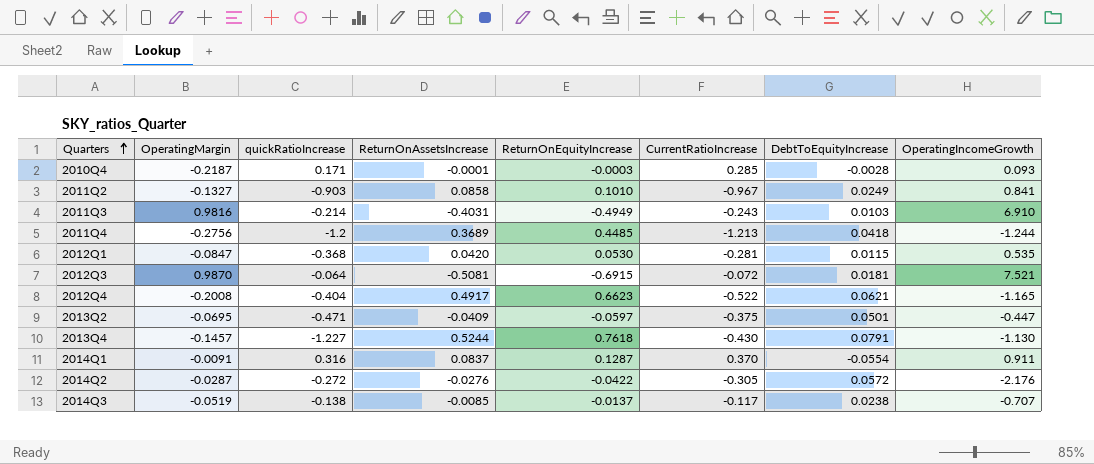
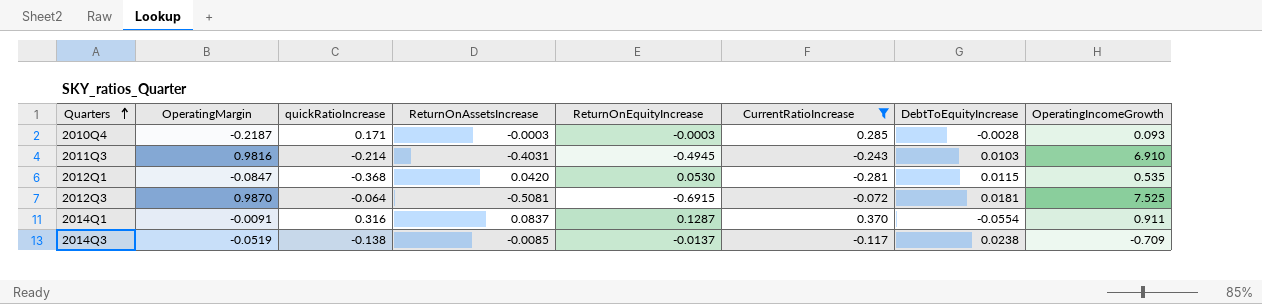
filter: none -> CurrentRatioIncrease >= -0.281
2010Q4 | ReturnOnAssetsIncrease: -0.0001 -> -0.0003
2011Q3 | ReturnOnEquityIncrease: -0.4949 -> -0.4945
2012Q3 | OperatingIncomeGrowth: 7.521 -> 7.525
2014Q3 | OperatingIncomeGrowth: -0.707 -> -0.709

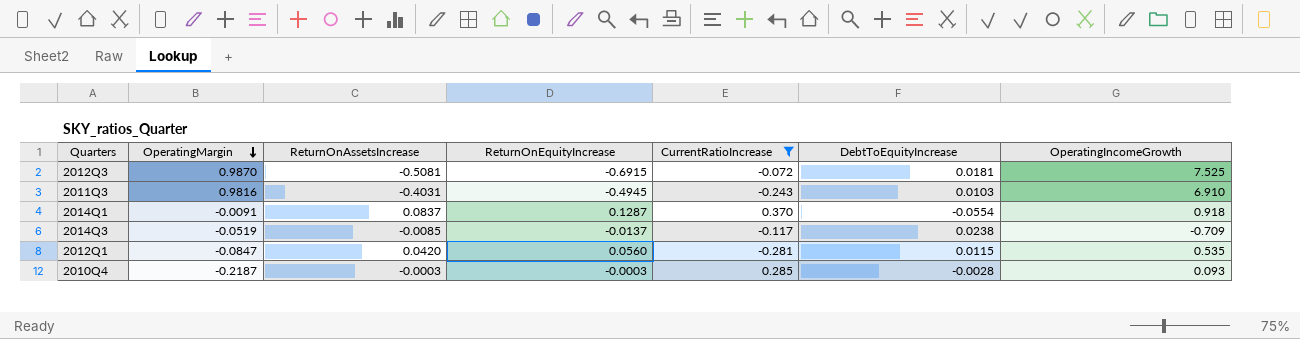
row order: Quarters ascending -> OperatingMargin descending
column quickRatioIncrease | position: 3 -> none
2014Q1 | OperatingIncomeGrowth: 0.911 -> 0.918
2012Q1 | ReturnOnEquityIncrease: 0.0530 -> 0.0560

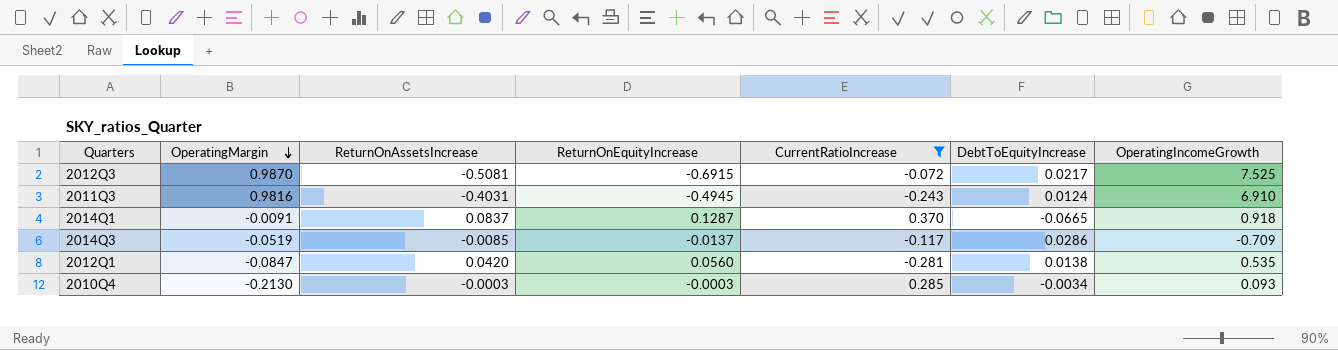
2012Q3 | DebtToEquityIncrease: 0.0181 -> 0.0217
2011Q3 | DebtToEquityIncrease: 0.0103 -> 0.0124
2014Q1 | DebtToEquityIncrease: -0.0554 -> -0.0665
2014Q3 | DebtToEquityIncrease: 0.0238 -> 0.0286
2012Q1 | DebtToEquityIncrease: 0.0115 -> 0.0138
2010Q4 | OperatingMargin: -0.2187 -> -0.2130
2010Q4 | DebtToEquityIncrease: -0.0028 -> -0.0034

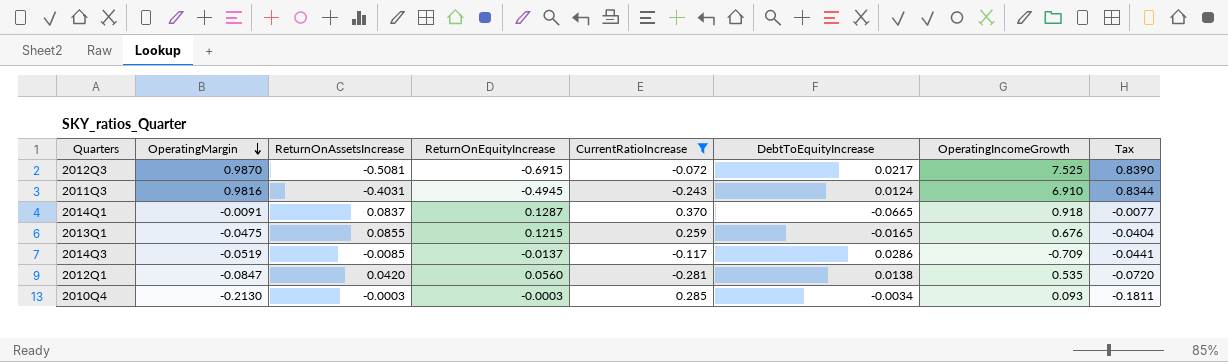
column Tax | formula: none -> [OperatingMargin] * 0.85
row 2013Q1: none -> -0.0475 | 0.0855 | 0.1215 | 0.259 | -0.0165 | 0.676 | -0.0404

